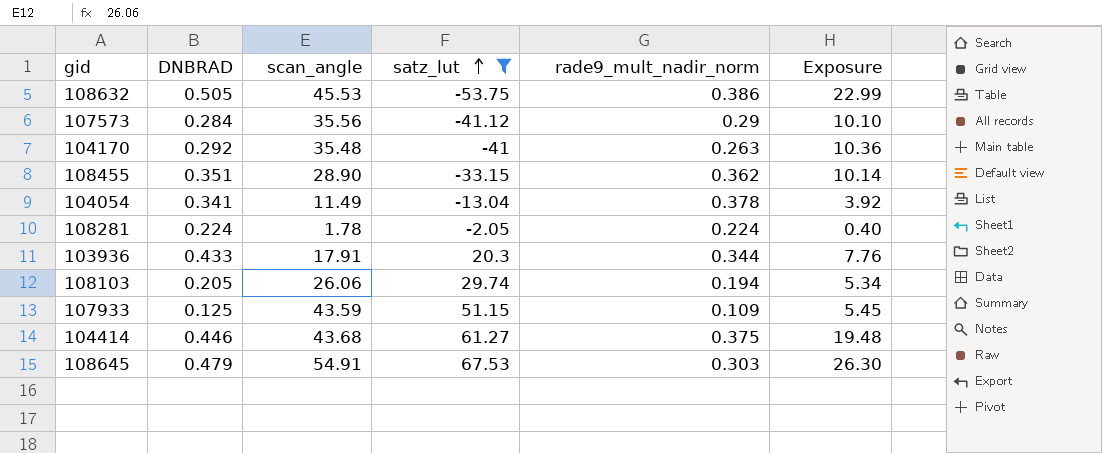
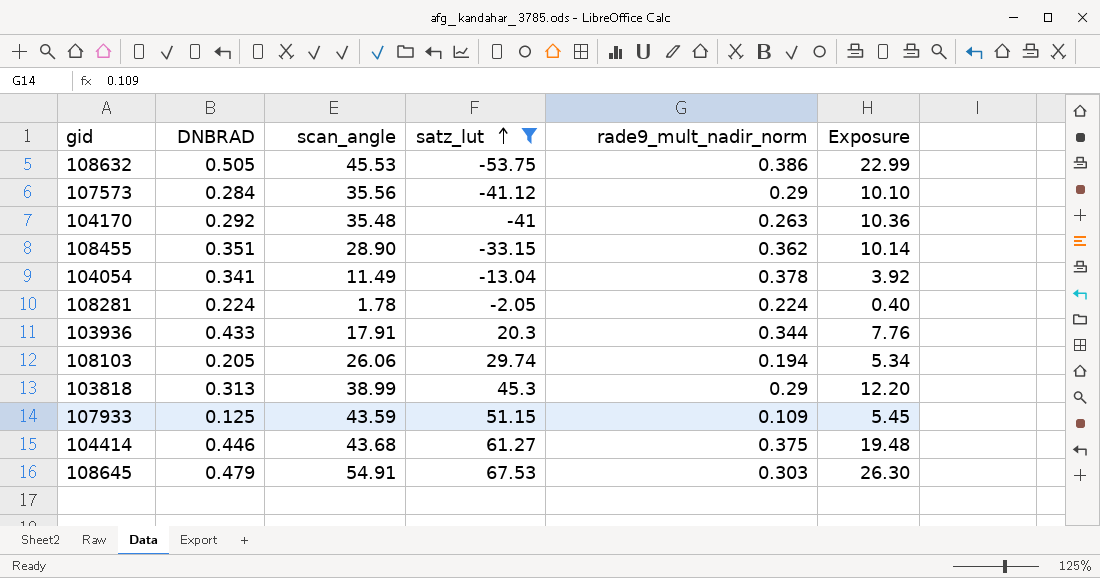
row 103818: none -> 0.313 | 38.99 | 45.3 | 0.29 | 12.20

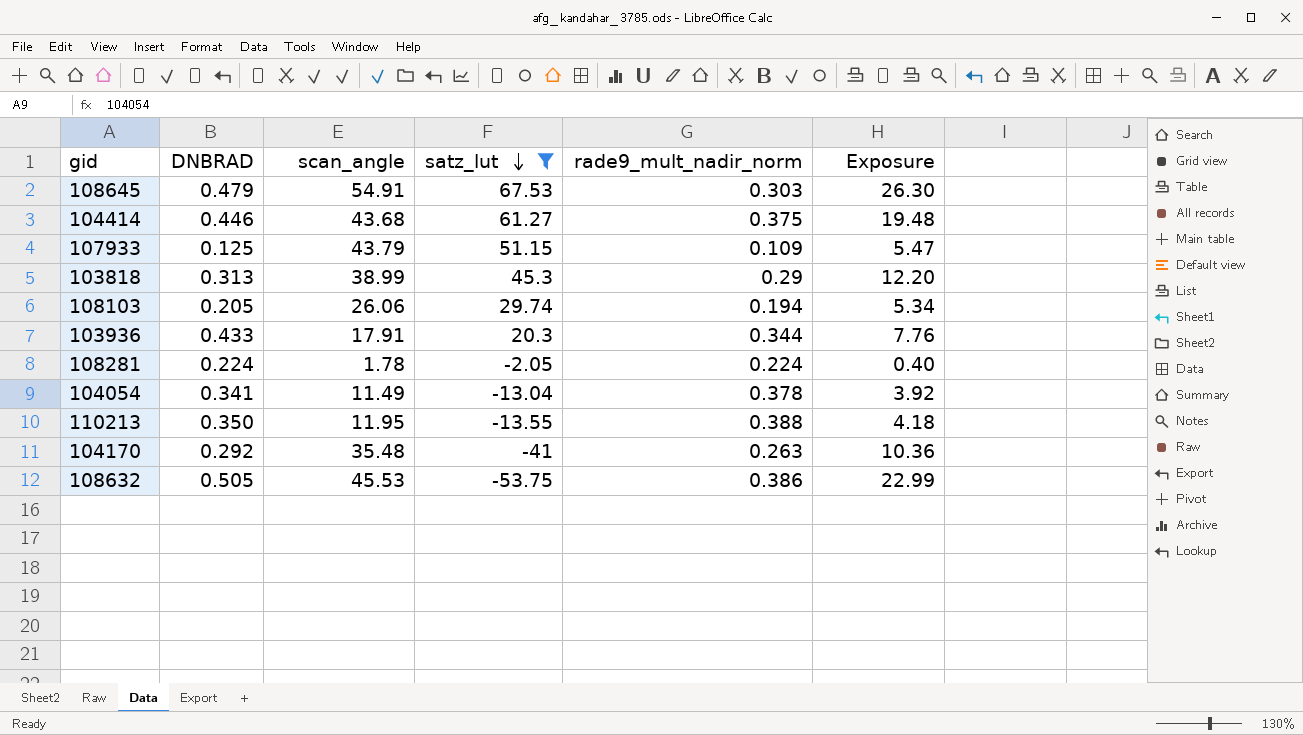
row order: satz_lut ascending -> satz_lut descending
row 107573: 0.284 | 35.56 | -41.12 | 0.29 | 10.10 -> none
row 108455: 0.351 | 28.90 | -33.15 | 0.362 | 10.14 -> none
107933 | scan_angle: 43.59 -> 43.79
107933 | Exposure: 5.45 -> 5.47
row 110213: none -> 0.350 | 11.95 | -13.55 | 0.388 | 4.18

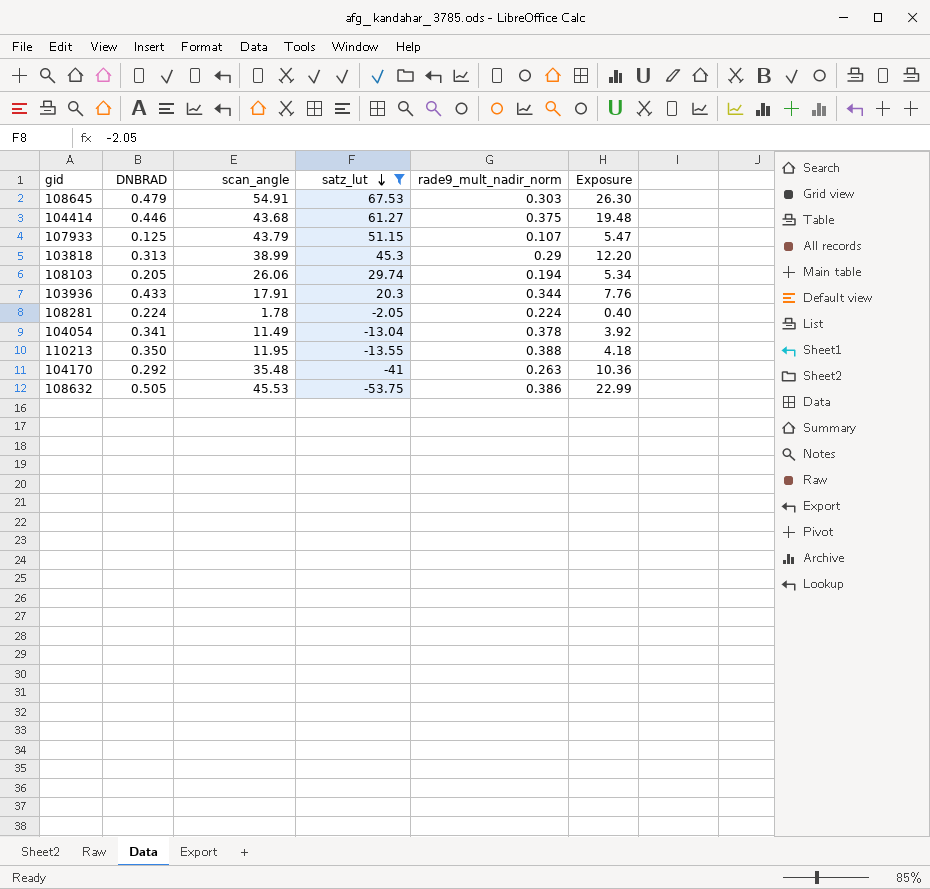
107933 | rade9_mult_nadir_norm: 0.109 -> 0.107

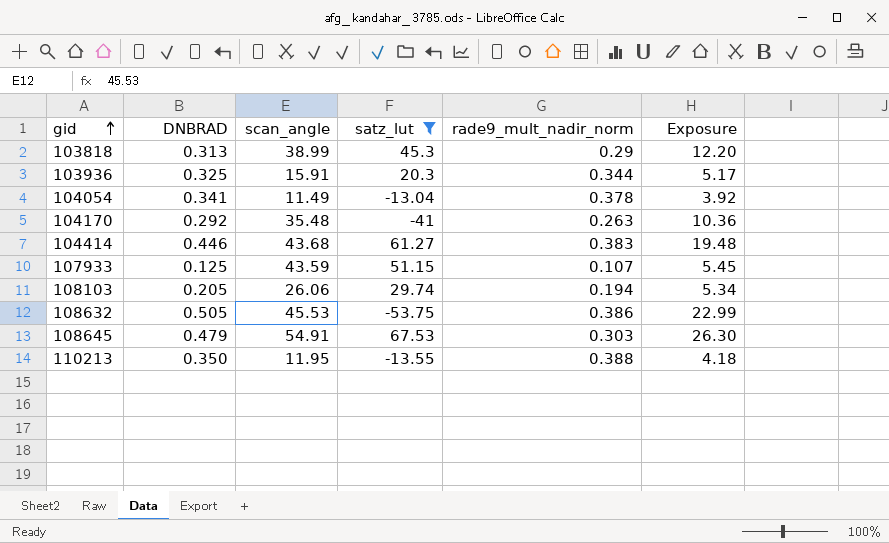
row order: satz_lut descending -> gid ascending
row 108281: 0.224 | 1.78 | -2.05 | 0.224 | 0.40 -> none
103936 | DNBRAD: 0.433 -> 0.325
103936 | scan_angle: 17.91 -> 15.91
103936 | Exposure: 7.76 -> 5.17
104414 | rade9_mult_nadir_norm: 0.375 -> 0.383
107933 | scan_angle: 43.79 -> 43.59
107933 | Exposure: 5.47 -> 5.45

